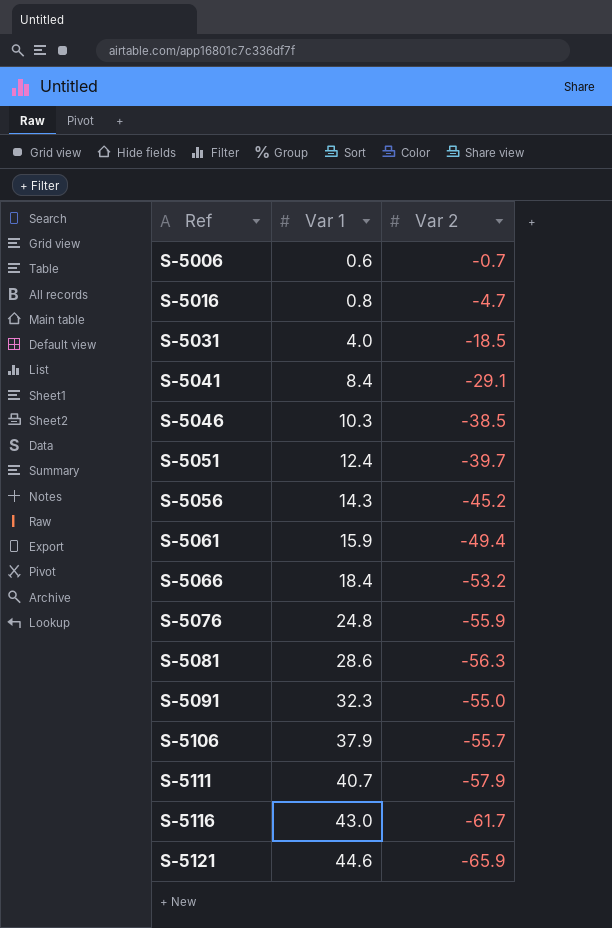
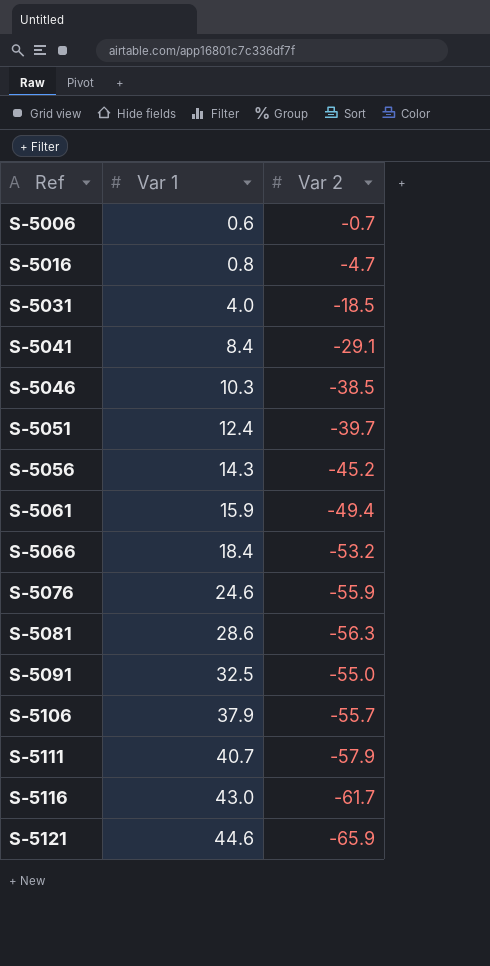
S-5076 | Var 1: 24.8 -> 24.6
S-5091 | Var 1: 32.3 -> 32.5

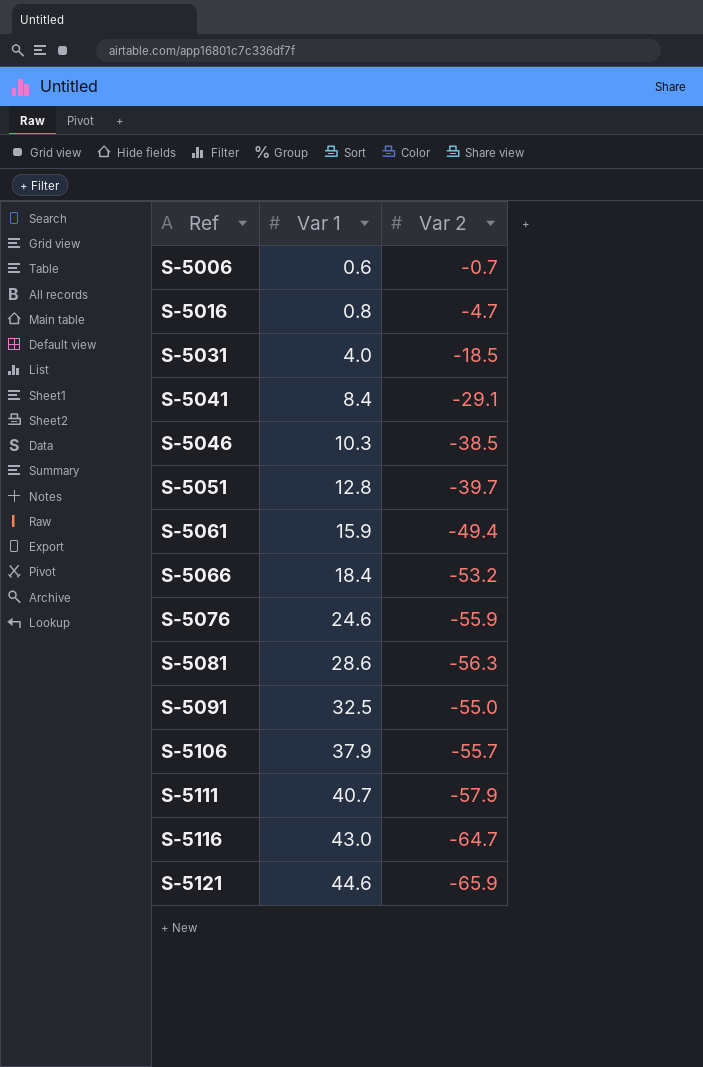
row S-5056: 14.3 | -45.2 -> none
S-5051 | Var 1: 12.4 -> 12.8
S-5116 | Var 2: -61.7 -> -64.7

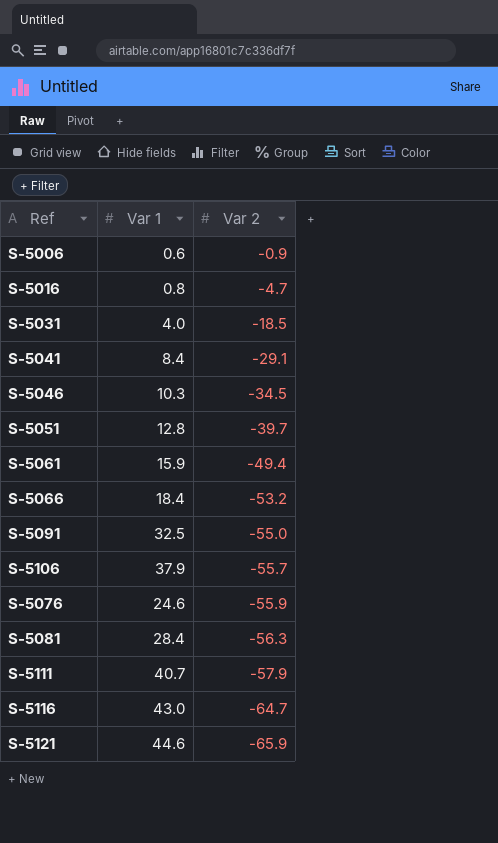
row order: Ref ascending -> Var 2 descending
S-5006 | Var 2: -0.7 -> -0.9
S-5046 | Var 2: -38.5 -> -34.5
S-5081 | Var 1: 28.6 -> 28.4

